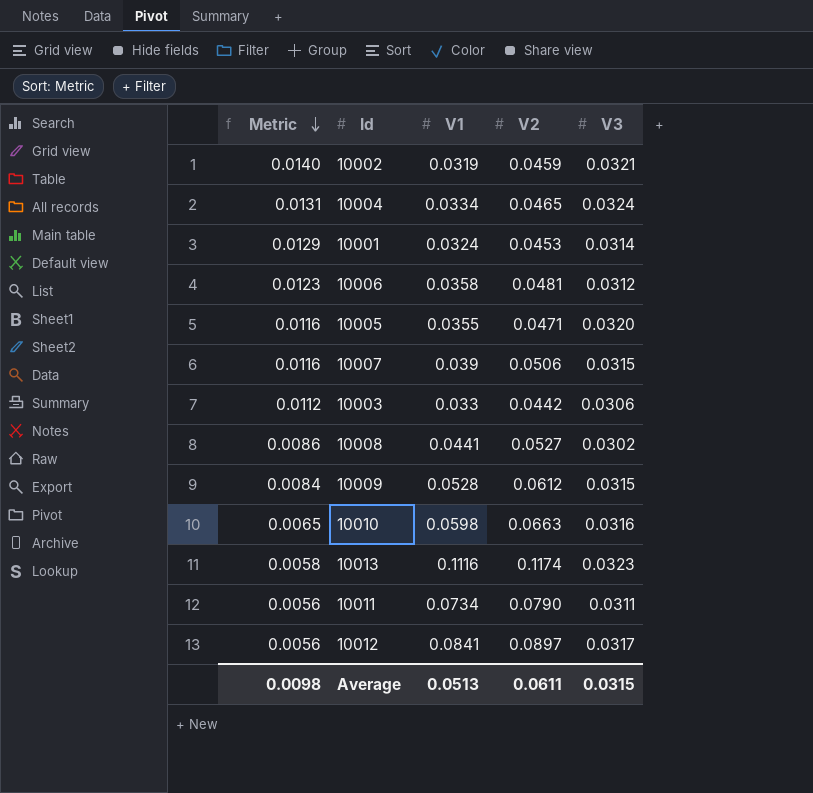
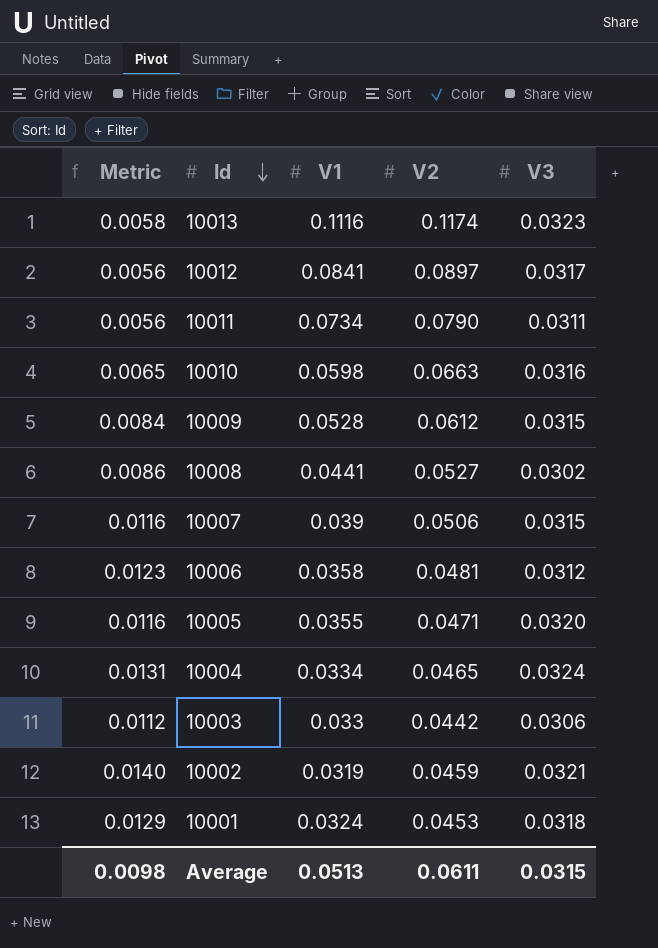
row order: Metric descending -> Id descending
10001 | V3: 0.0314 -> 0.0318

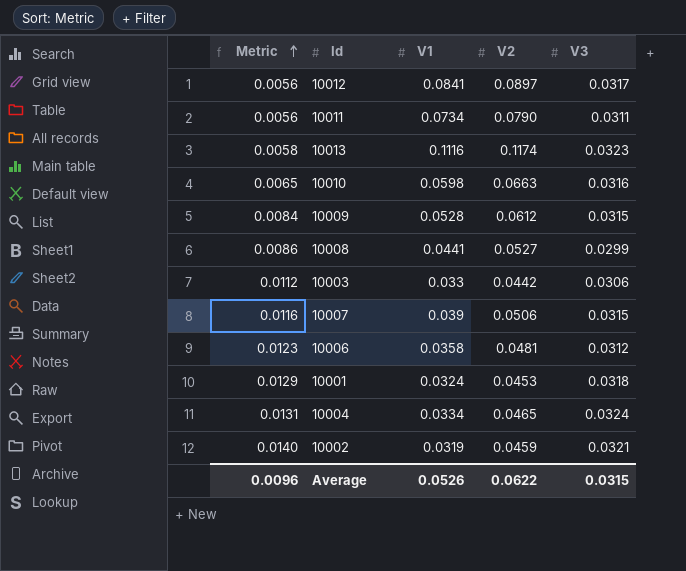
row order: Id descending -> Metric ascending
row 10005: 0.0116 | 0.0355 | 0.0471 | 0.0320 -> none
10008 | V3: 0.0302 -> 0.0299
Average | Metric: 0.0098 -> 0.0096
Average | V1: 0.0513 -> 0.0526
Average | V2: 0.0611 -> 0.0622

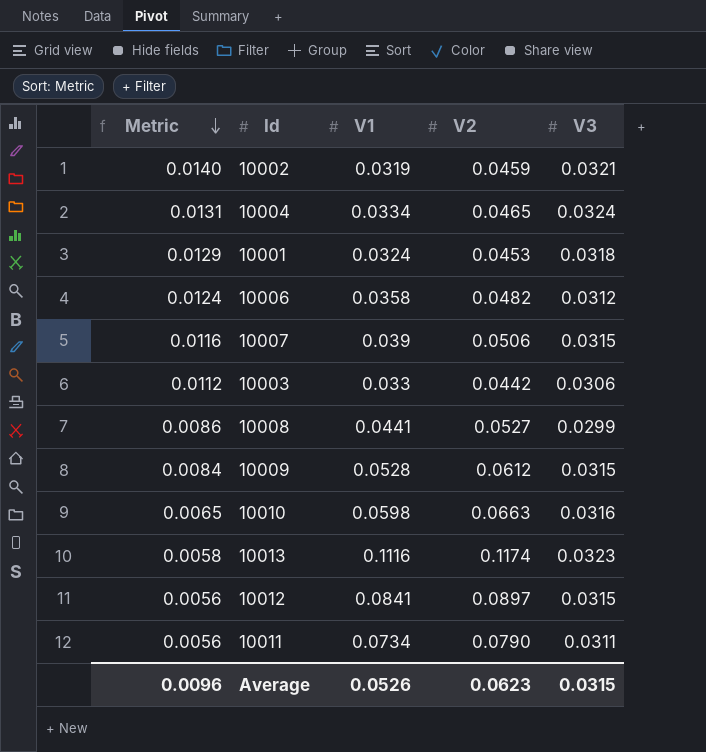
row order: Metric ascending -> Metric descending
10006 | Metric: 0.0123 -> 0.0124
10006 | V2: 0.0481 -> 0.0482
10012 | V3: 0.0317 -> 0.0315
Average | V2: 0.0622 -> 0.0623

